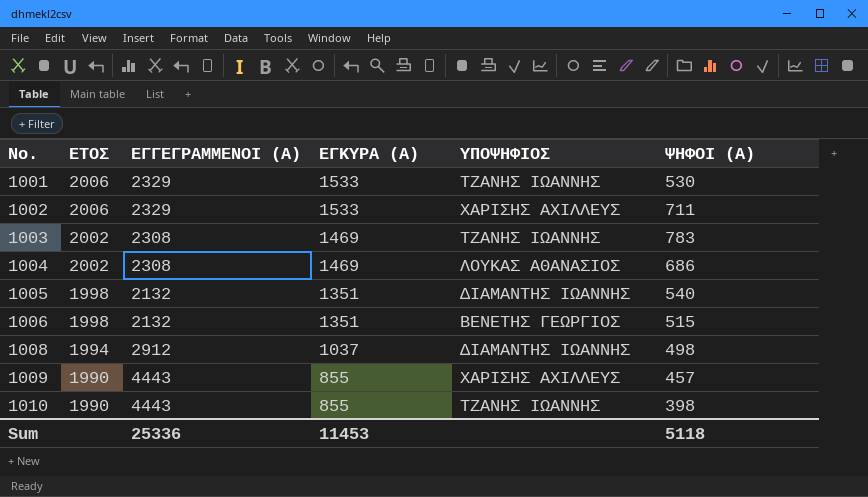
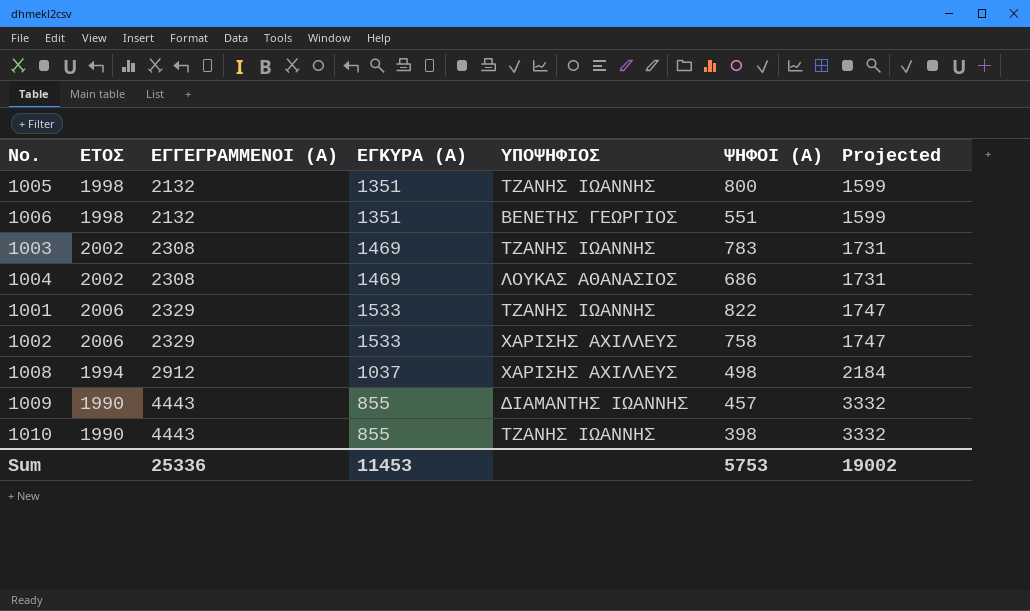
row order: No. ascending -> ΕΓΓΕΓΡΑΜΜΕΝΟΙ (Α) ascending
column Projected | formula: none -> [ΕΓΓΕΓΡΑΜΜΕΝΟΙ (Α)] * 0.75
1005 | ΥΠΟΨΗΦΙΟΣ: ΔΙΑΜΑΝΤΗΣ ΙΩΑΝΝΗΣ -> ΤΖΑΝΗΣ ΙΩΑΝΝΗΣ
1005 | ΨΗΦΟΙ (Α): 540 -> 800
1006 | ΨΗΦΟΙ (Α): 515 -> 551
1001 | ΨΗΦΟΙ (Α): 530 -> 822
1002 | ΨΗΦΟΙ (Α): 711 -> 758
1008 | ΥΠΟΨΗΦΙΟΣ: ΔΙΑΜΑΝΤΗΣ ΙΩΑΝΝΗΣ -> ΧΑΡΙΣΗΣ ΑΧΙΛΛΕΥΣ
1009 | ΥΠΟΨΗΦΙΟΣ: ΧΑΡΙΣΗΣ ΑΧΙΛΛΕΥΣ -> ΔΙΑΜΑΝΤΗΣ ΙΩΑΝΝΗΣ
Sum | ΨΗΦΟΙ (Α): 5118 -> 5753

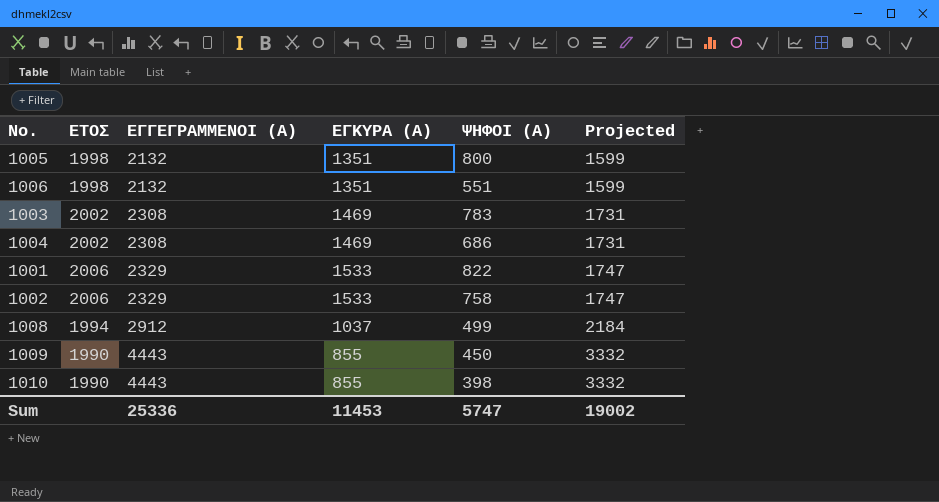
column ΥΠΟΨΗΦΙΟΣ | position: 5 -> none
1008 | ΨΗΦΟΙ (Α): 498 -> 499
1009 | ΨΗΦΟΙ (Α): 457 -> 450
Sum | ΨΗΦΟΙ (Α): 5753 -> 5747

